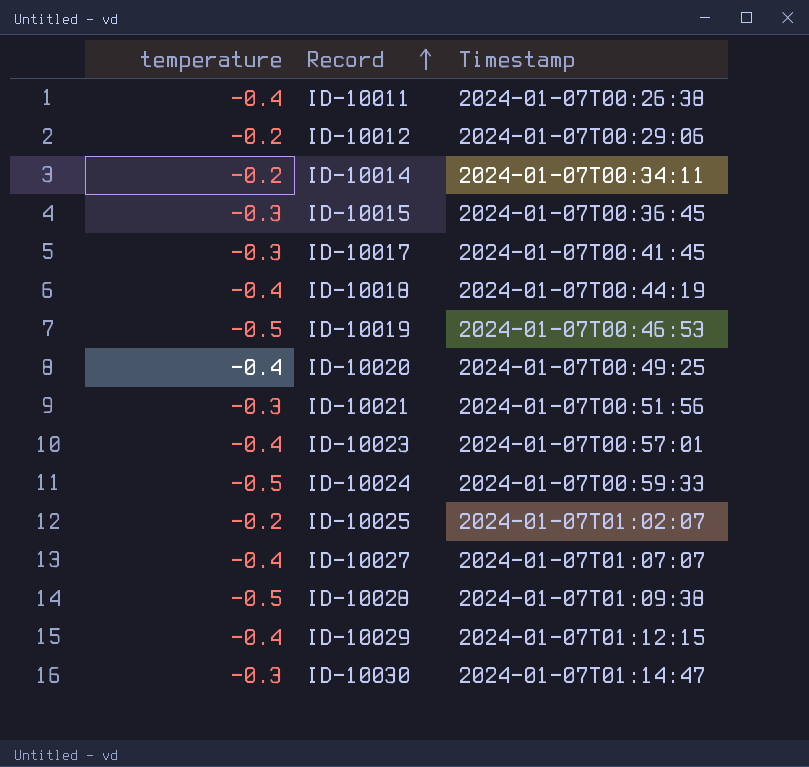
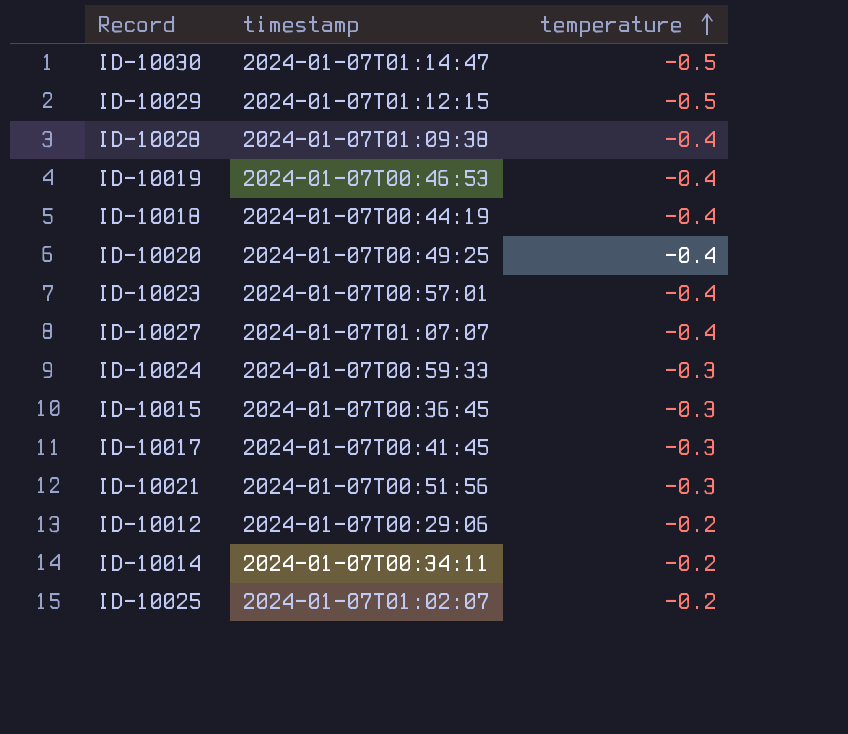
row order: Record ascending -> temperature ascending
column name: Timestamp -> timestamp
column temperature | position: 1 -> 3
row ID-10011: -0.4 | 2024-01-07T00:26:38 -> none
ID-10030 | temperature: -0.3 -> -0.5
ID-10029 | temperature: -0.4 -> -0.5
ID-10028 | temperature: -0.5 -> -0.4
ID-10019 | temperature: -0.5 -> -0.4
ID-10024 | temperature: -0.5 -> -0.3

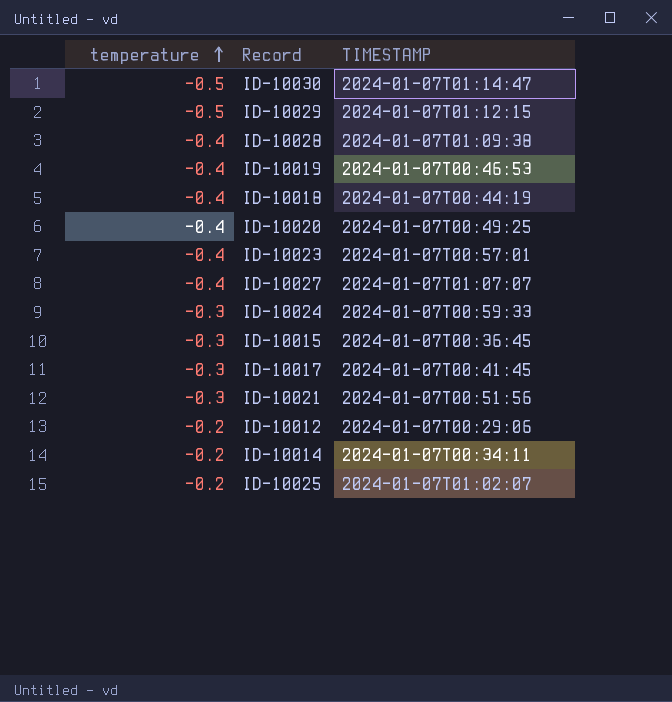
column temperature | position: 3 -> 1
column name: timestamp -> TIMESTAMP

